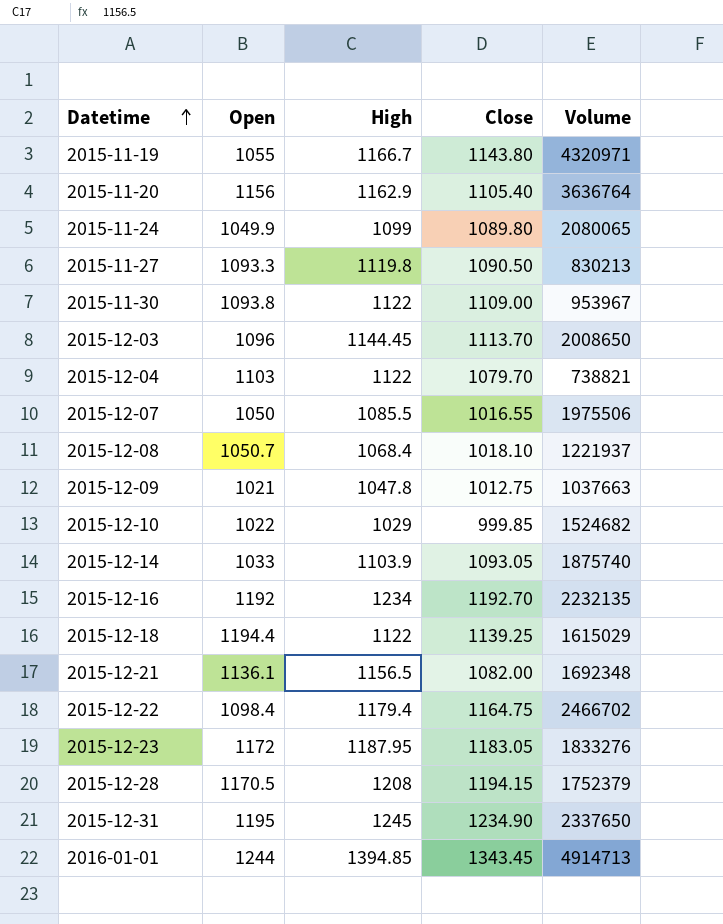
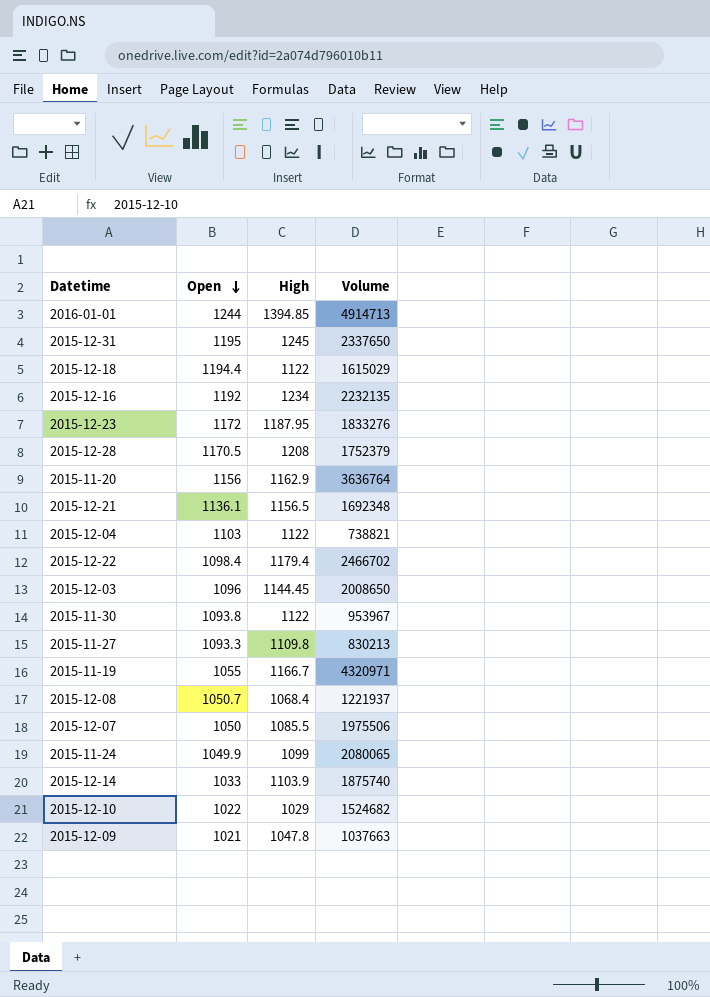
row order: Datetime ascending -> Open descending
column Close | position: 4 -> none
2015-11-27 | High: 1119.8 -> 1109.8

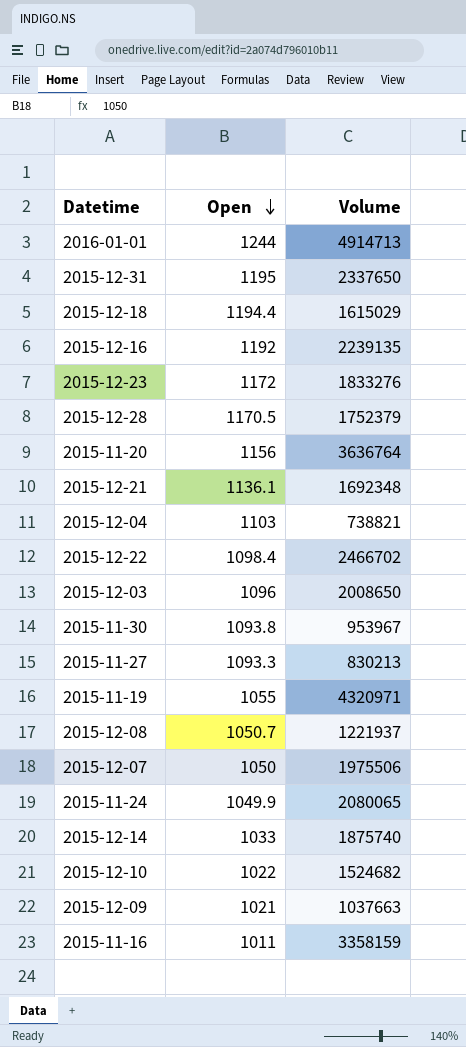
column High | position: 3 -> none
2015-12-16 | Volume: 2232135 -> 2239135
row 2015-11-16: none -> 1011 | 3358159

